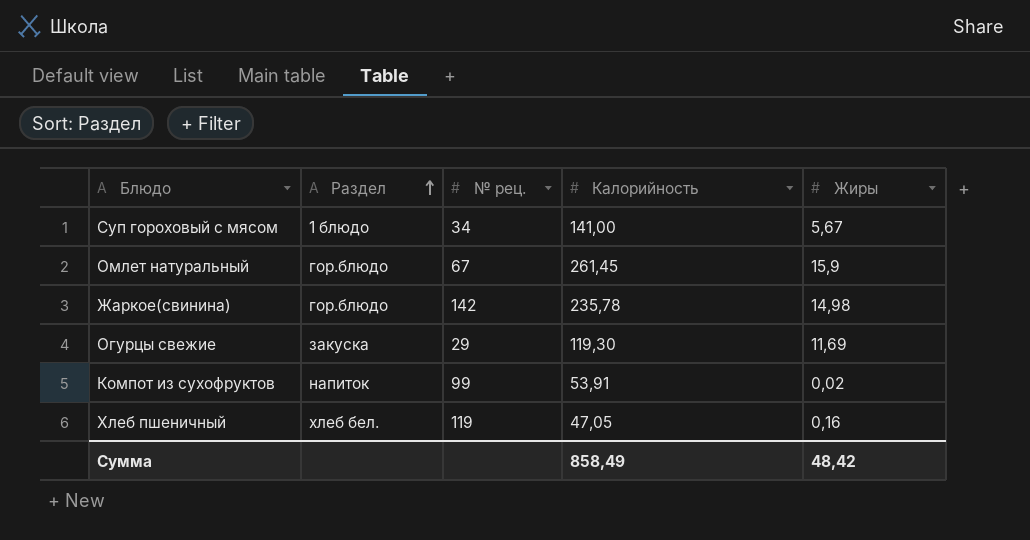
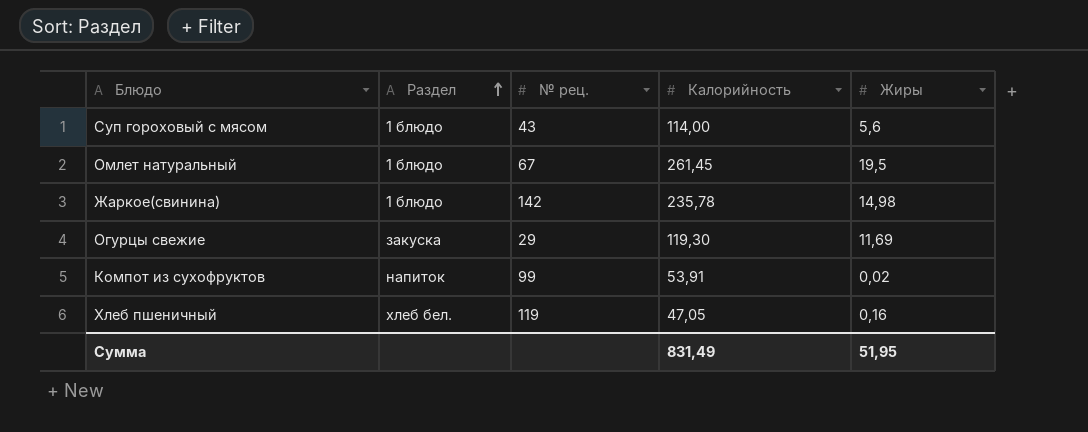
Суп гороховый с мясом | № рец.: 34 -> 43
Суп гороховый с мясом | Калорийность: 141,00 -> 114,00
Суп гороховый с мясом | Жиры: 5,67 -> 5,6
Омлет натуральный | Раздел: гор.блюдо -> 1 блюдо
Омлет натуральный | Жиры: 15,9 -> 19,5
Жаркое(свинина) | Раздел: гор.блюдо -> 1 блюдо
Сумма | Калорийность: 858,49 -> 831,49
Сумма | Жиры: 48,42 -> 51,95

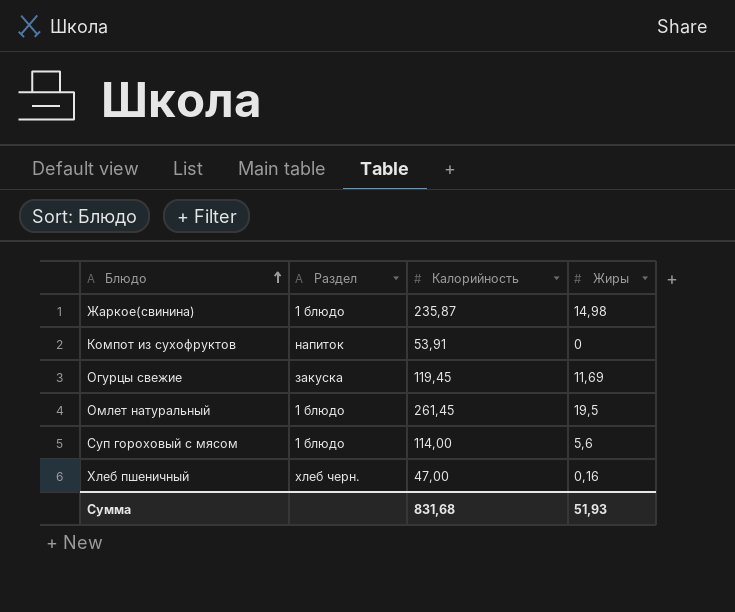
row order: Раздел ascending -> Блюдо ascending
column № рец. | position: 3 -> none
Жаркое(свинина) | Калорийность: 235,78 -> 235,87
Компот из сухофруктов | Жиры: 0,02 -> 0
Огурцы свежие | Калорийность: 119,30 -> 119,45
Хлеб пшеничный | Раздел: хлеб бел. -> хлеб черн.
Хлеб пшеничный | Калорийность: 47,05 -> 47,00
Сумма | Калорийность: 831,49 -> 831,68
Сумма | Жиры: 51,95 -> 51,93

